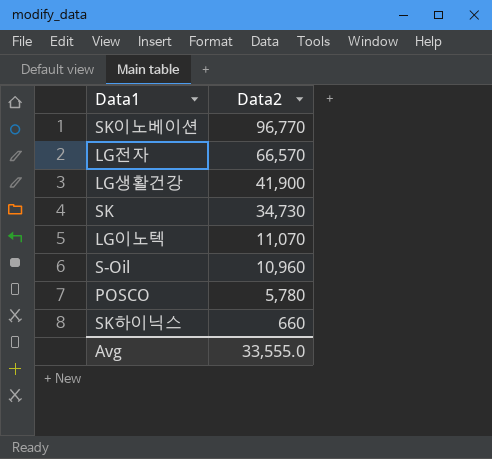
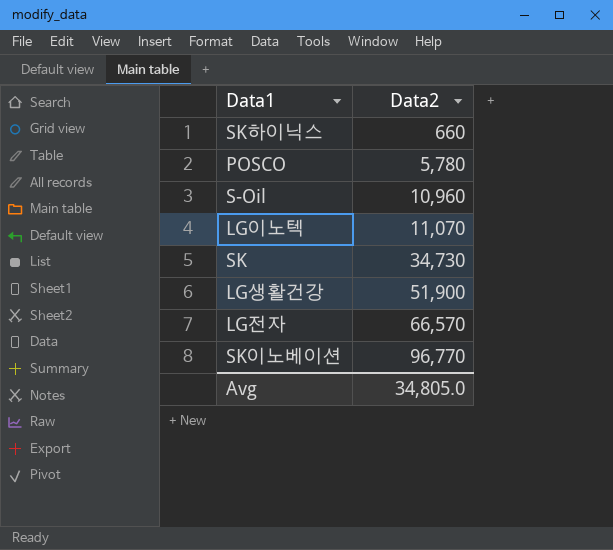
row order: Data2 descending -> Data2 ascending
LG생활건강 | Data2: 41,900 -> 51,900
Avg | Data2: 33,555.0 -> 34,805.0

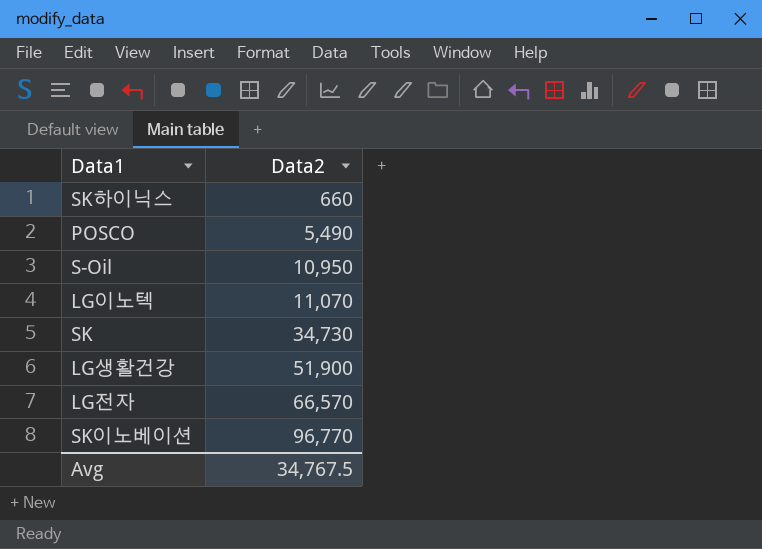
POSCO | Data2: 5,780 -> 5,490
S-Oil | Data2: 10,960 -> 10,950
Avg | Data2: 34,805.0 -> 34,767.5

